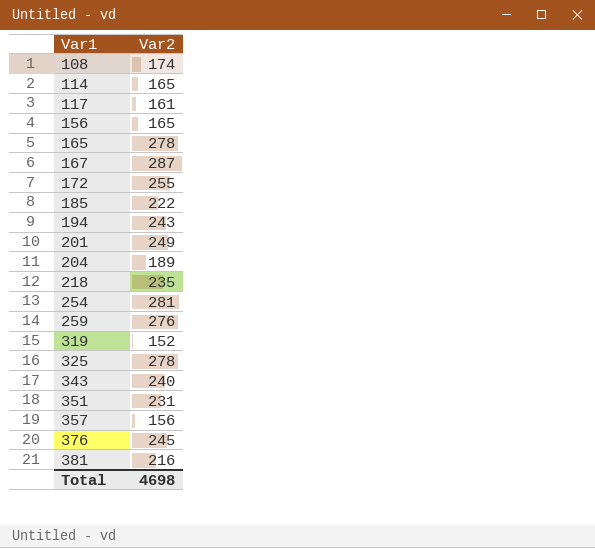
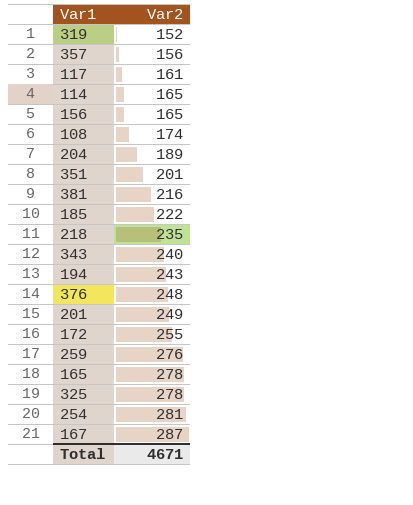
row order: Var1 ascending -> Var2 ascending
351 | Var2: 231 -> 201
376 | Var2: 245 -> 248
Total | Var2: 4698 -> 4671

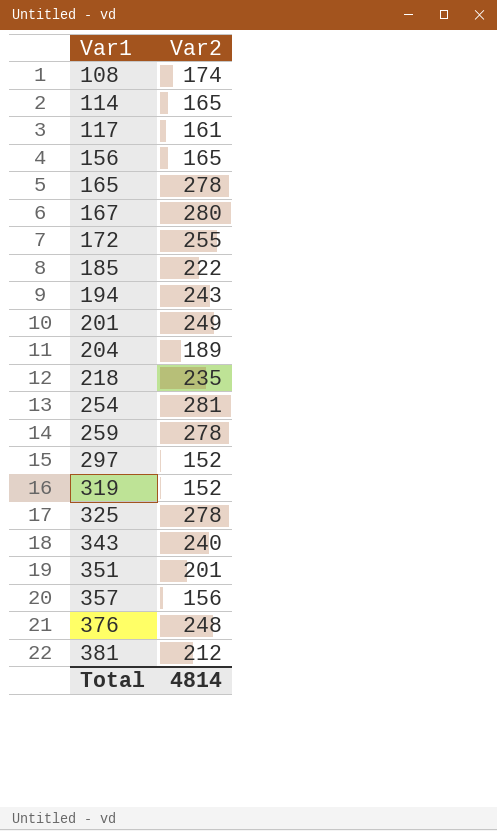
row order: Var2 ascending -> Var1 ascending
167 | Var2: 287 -> 280
259 | Var2: 276 -> 278
row 297: none -> 152
381 | Var2: 216 -> 212
Total | Var2: 4671 -> 4814

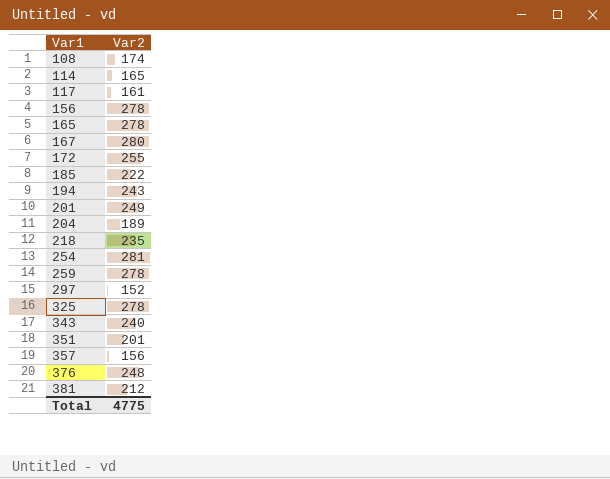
row 319: 152 -> none
156 | Var2: 165 -> 278
Total | Var2: 4814 -> 4775

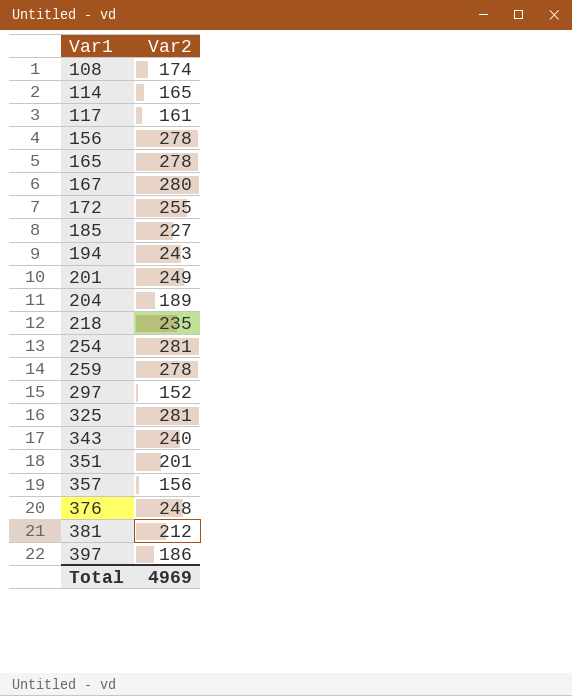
185 | Var2: 222 -> 227
325 | Var2: 278 -> 281
row 397: none -> 186
Total | Var2: 4775 -> 4969

